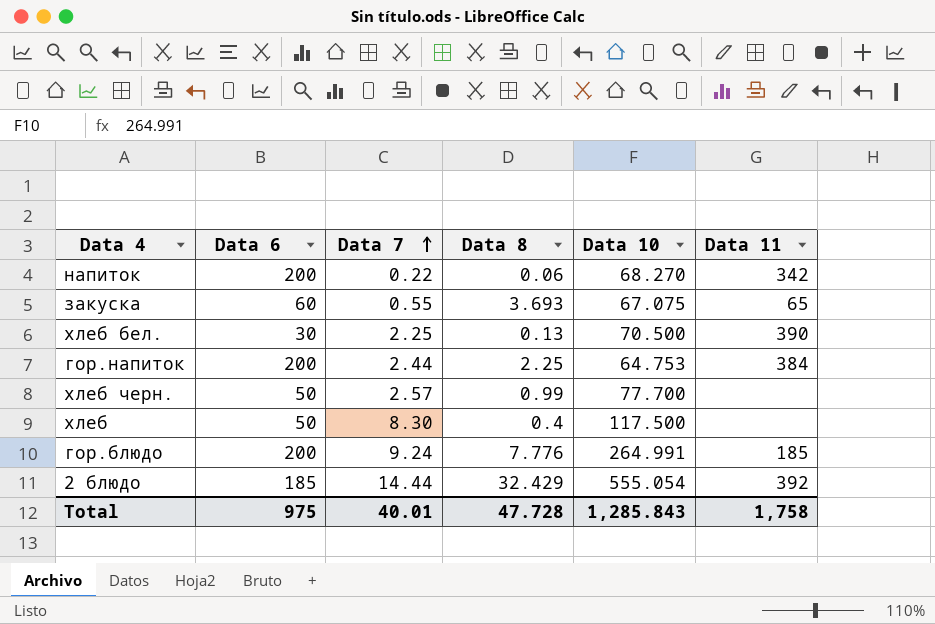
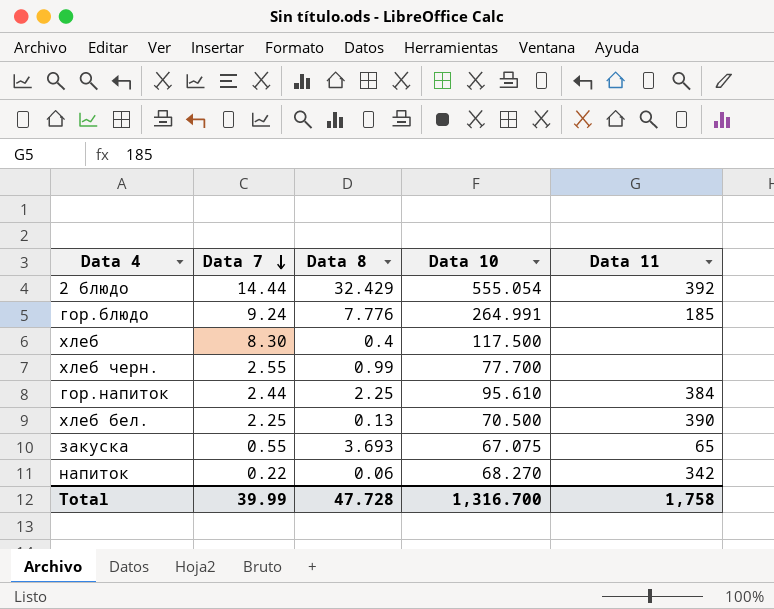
row order: Data 7 ascending -> Data 7 descending
column Data 6 | position: 2 -> none
хлеб черн. | Data 7: 2.57 -> 2.55
гор.напиток | Data 10: 64.753 -> 95.610
Total | Data 7: 40.01 -> 39.99
Total | Data 10: 1,285.843 -> 1,316.700

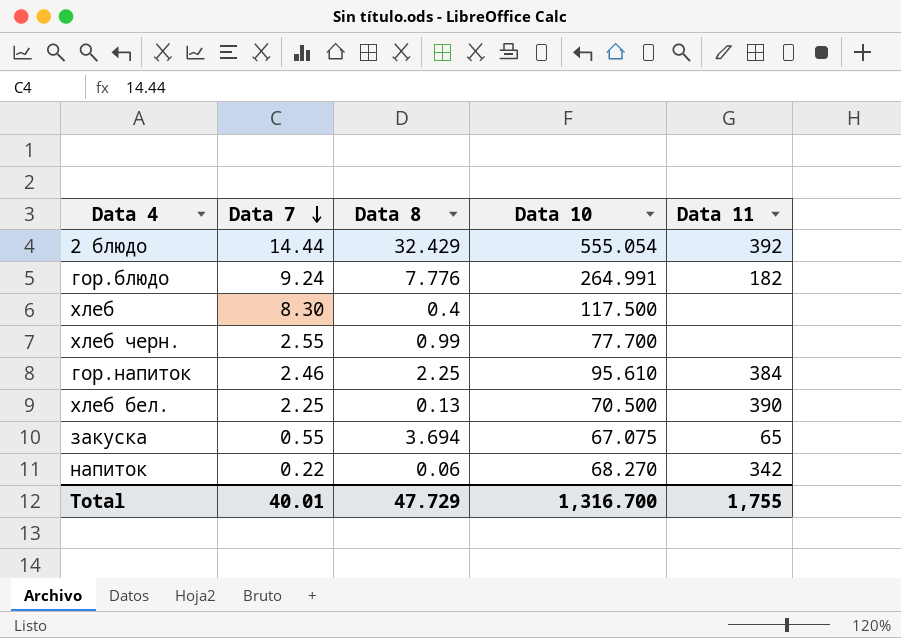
гор.блюдо | Data 11: 185 -> 182
гор.напиток | Data 7: 2.44 -> 2.46
закуска | Data 8: 3.693 -> 3.694
Total | Data 7: 39.99 -> 40.01
Total | Data 8: 47.728 -> 47.729
Total | Data 11: 1,758 -> 1,755

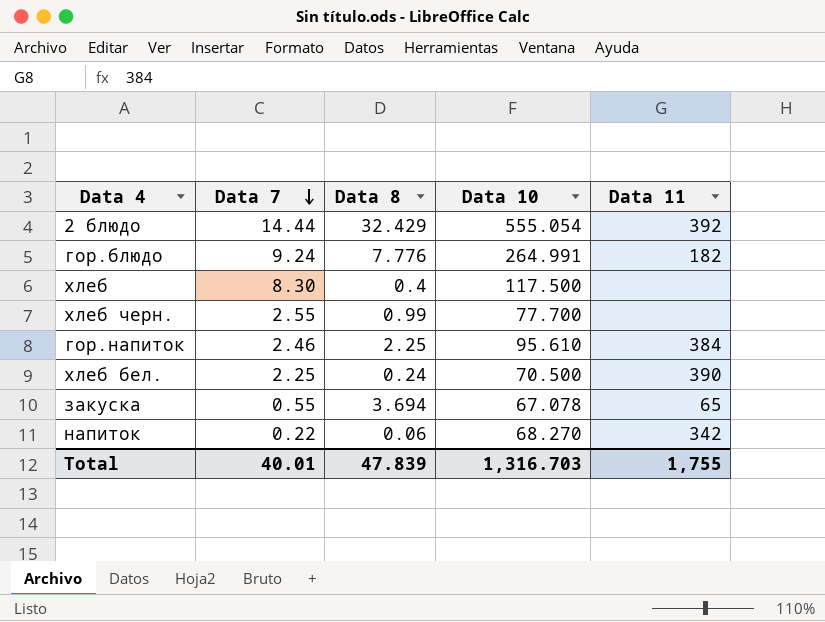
хлеб бел. | Data 8: 0.13 -> 0.24
закуска | Data 10: 67.075 -> 67.078
Total | Data 8: 47.729 -> 47.839
Total | Data 10: 1,316.700 -> 1,316.703

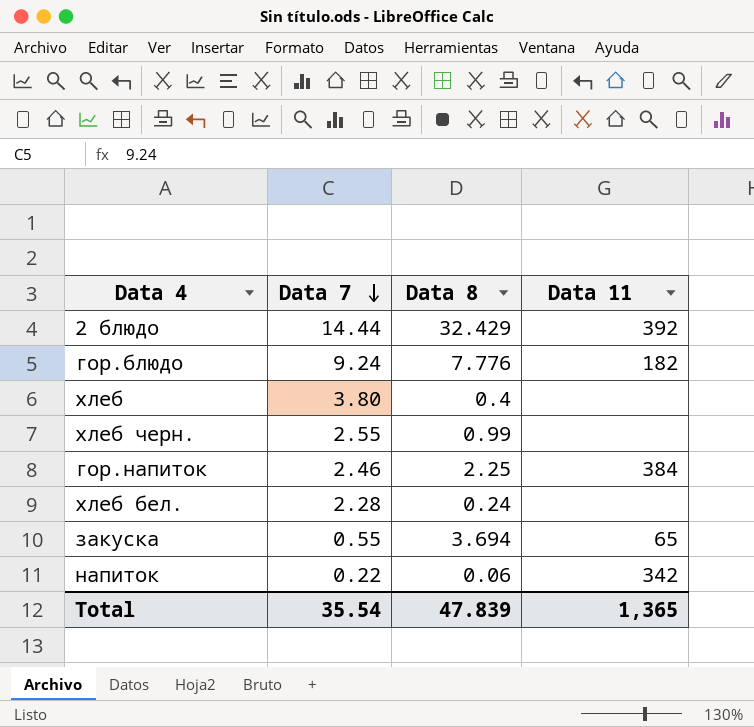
column Data 10 | position: 4 -> none
хлеб | Data 7: 8.30 -> 3.80
хлеб бел. | Data 7: 2.25 -> 2.28
хлеб бел. | Data 11: 390 -> none
Total | Data 7: 40.01 -> 35.54
Total | Data 11: 1,755 -> 1,365

